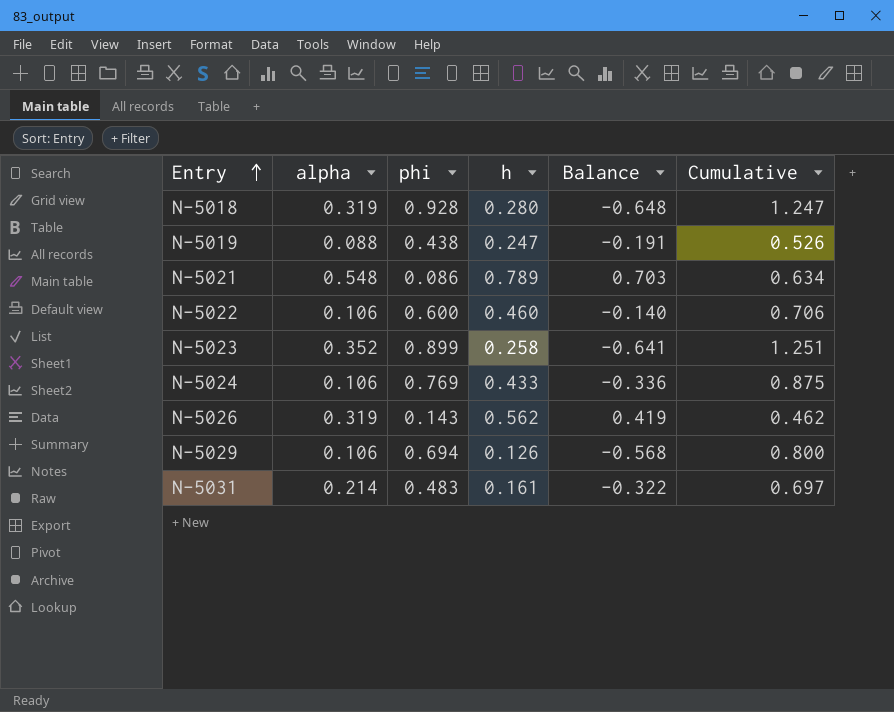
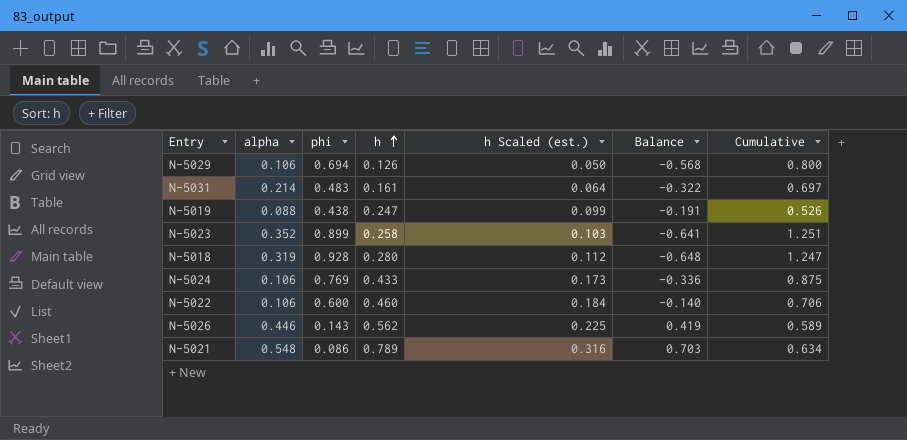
row order: Entry ascending -> h ascending
column h Scaled (est.) | formula: none -> [h] * 0.4
N-5026 | alpha: 0.319 -> 0.446
N-5026 | Cumulative: 0.462 -> 0.589

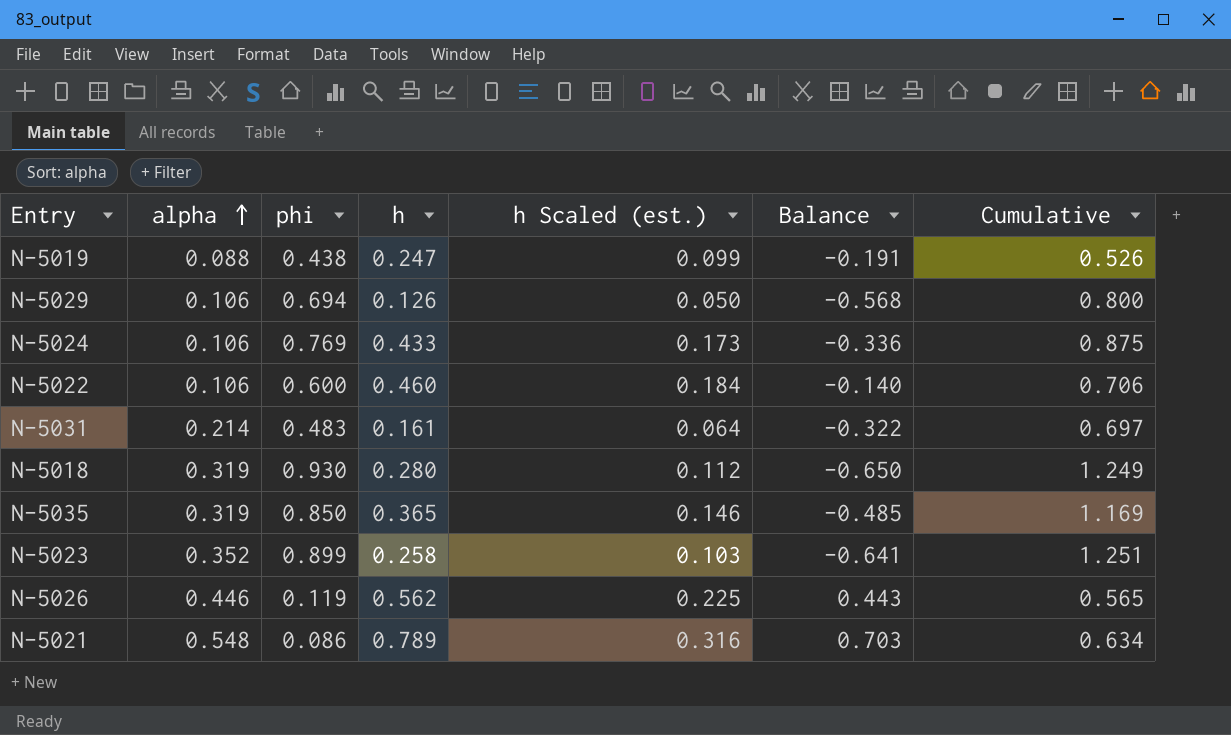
row order: h ascending -> alpha ascending
N-5018 | phi: 0.928 -> 0.930
N-5018 | Balance: -0.648 -> -0.650
N-5018 | Cumulative: 1.247 -> 1.249
row N-5035: none -> 0.319 | 0.850 | 0.365 | 0.146 | -0.485 | 1.169
N-5026 | phi: 0.143 -> 0.119
N-5026 | Balance: 0.419 -> 0.443
N-5026 | Cumulative: 0.589 -> 0.565

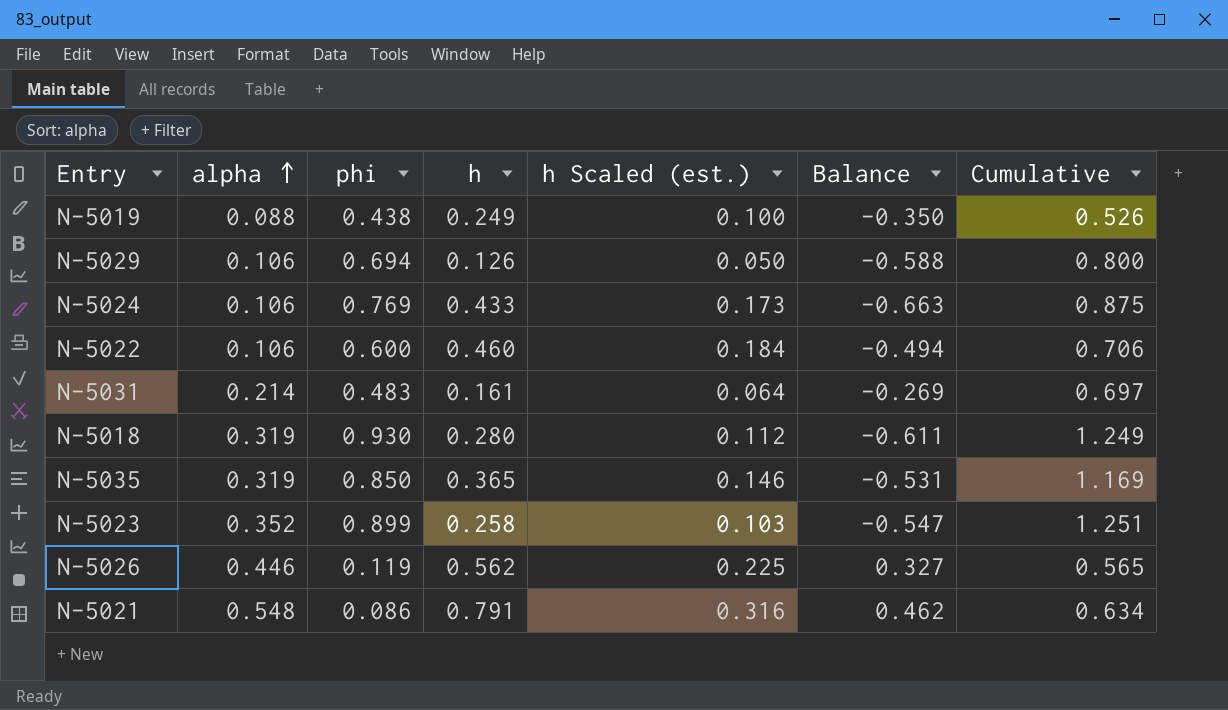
column Balance | formula: [h] - [phi] -> [alpha] - [phi]
N-5019 | h: 0.247 -> 0.249
N-5019 | h Scaled (est.): 0.099 -> 0.100
N-5021 | h: 0.789 -> 0.791

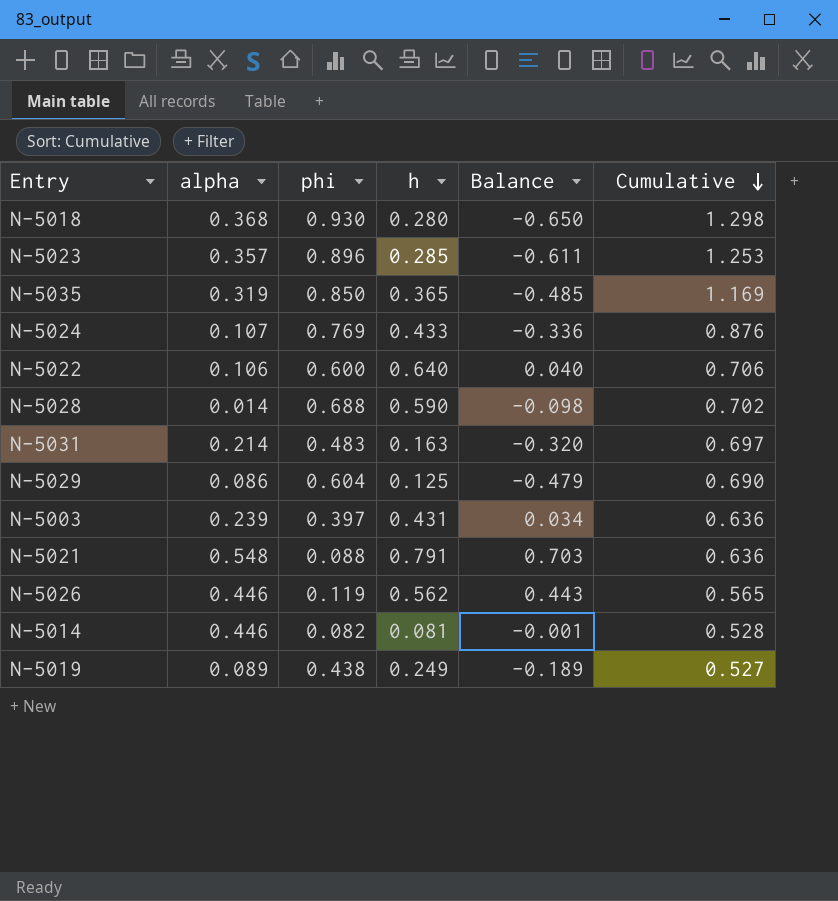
row order: alpha ascending -> Cumulative descending
column h Scaled (est.) | formula: [h] * 0.4 -> none
column Balance | formula: [alpha] - [phi] -> [h] - [phi]
N-5018 | alpha: 0.319 -> 0.368
N-5018 | Cumulative: 1.249 -> 1.298
N-5023 | alpha: 0.352 -> 0.357
N-5023 | phi: 0.899 -> 0.896
N-5023 | h: 0.258 -> 0.285
N-5023 | Cumulative: 1.251 -> 1.253
N-5024 | alpha: 0.106 -> 0.107
N-5024 | Cumulative: 0.875 -> 0.876
N-5022 | h: 0.460 -> 0.640
row N-5028: none -> 0.014 | 0.688 | 0.590 | -0.098 | 0.702
N-5031 | h: 0.161 -> 0.163
N-5029 | alpha: 0.106 -> 0.086
N-5029 | phi: 0.694 -> 0.604
N-5029 | h: 0.126 -> 0.125
N-5029 | Cumulative: 0.800 -> 0.690
row N-5003: none -> 0.239 | 0.397 | 0.431 | 0.034 | 0.636
N-5021 | phi: 0.086 -> 0.088
N-5021 | Cumulative: 0.634 -> 0.636
row N-5014: none -> 0.446 | 0.082 | 0.081 | -0.001 | 0.528
N-5019 | alpha: 0.088 -> 0.089
N-5019 | Cumulative: 0.526 -> 0.527

